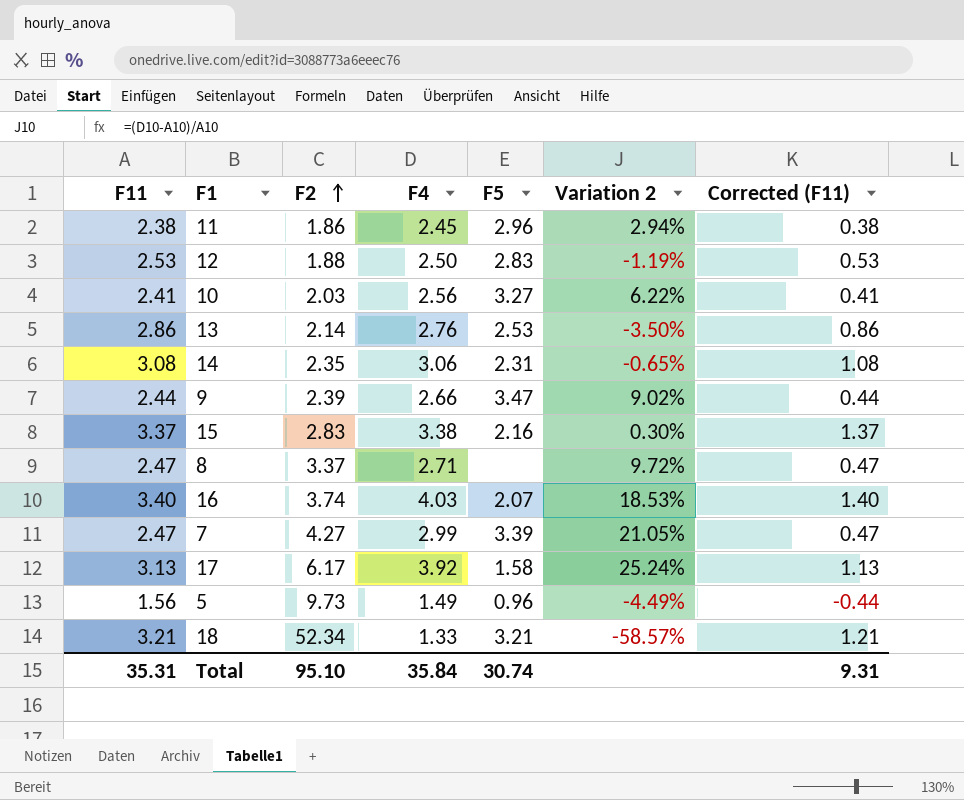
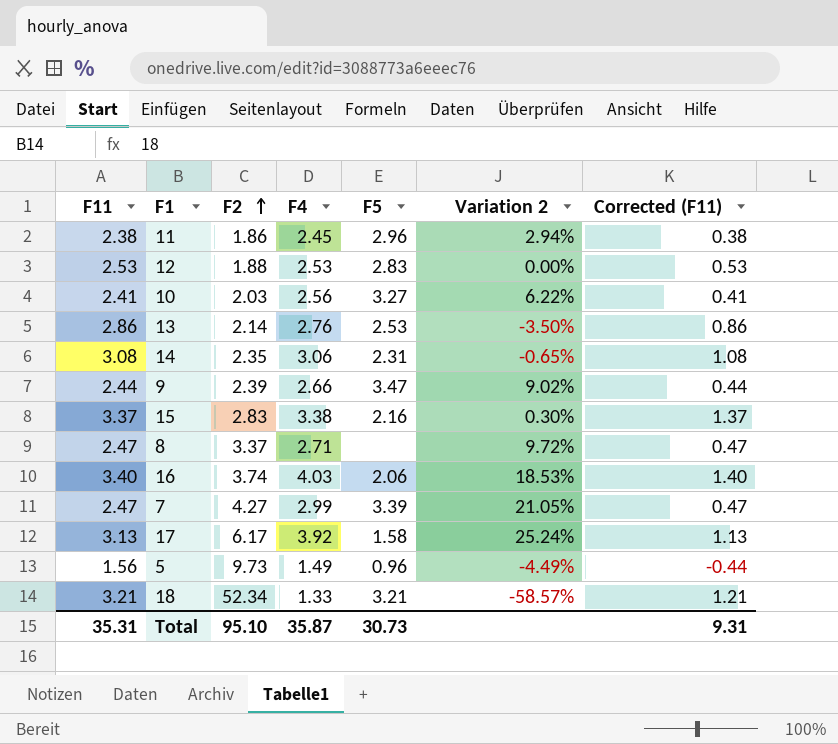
12 | F4: 2.50 -> 2.53
12 | Variation 2: -1.19% -> 0.00%
16 | F5: 2.07 -> 2.06
Total | F4: 35.84 -> 35.87
Total | F5: 30.74 -> 30.73

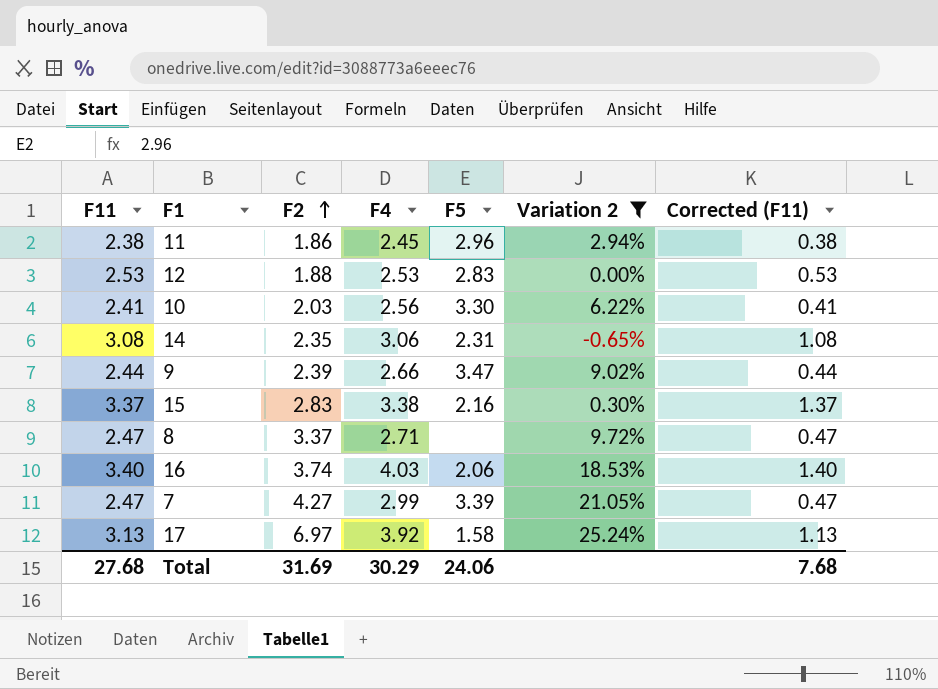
filter: none -> Variation 2 >= -0.65%
10 | F5: 3.27 -> 3.30
17 | F2: 6.17 -> 6.97
Total | F11: 35.31 -> 27.68
Total | F2: 95.10 -> 31.69
Total | F4: 35.87 -> 30.29
Total | F5: 30.73 -> 24.06
Total | Corrected (F11): 9.31 -> 7.68

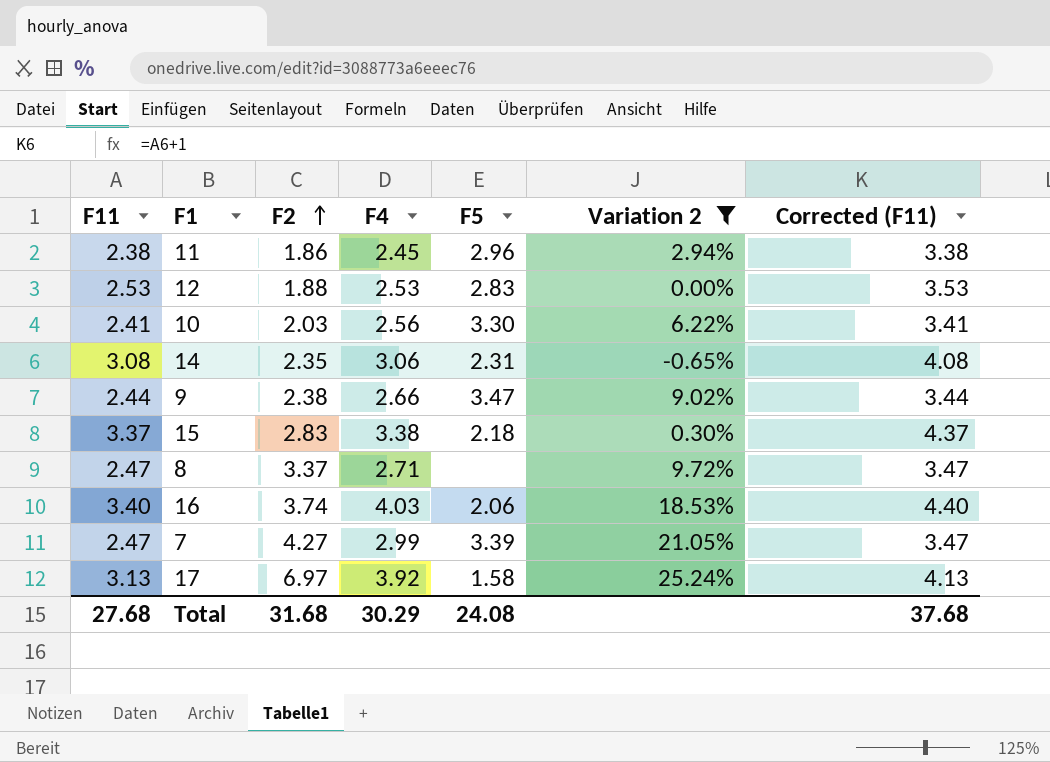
column Corrected (F11) | formula: [F11] - 2 -> [F11] + 1
9 | F2: 2.39 -> 2.38
15 | F5: 2.16 -> 2.18
Total | F2: 31.69 -> 31.68
Total | F5: 24.06 -> 24.08
Total | Corrected (F11): 7.68 -> 37.68

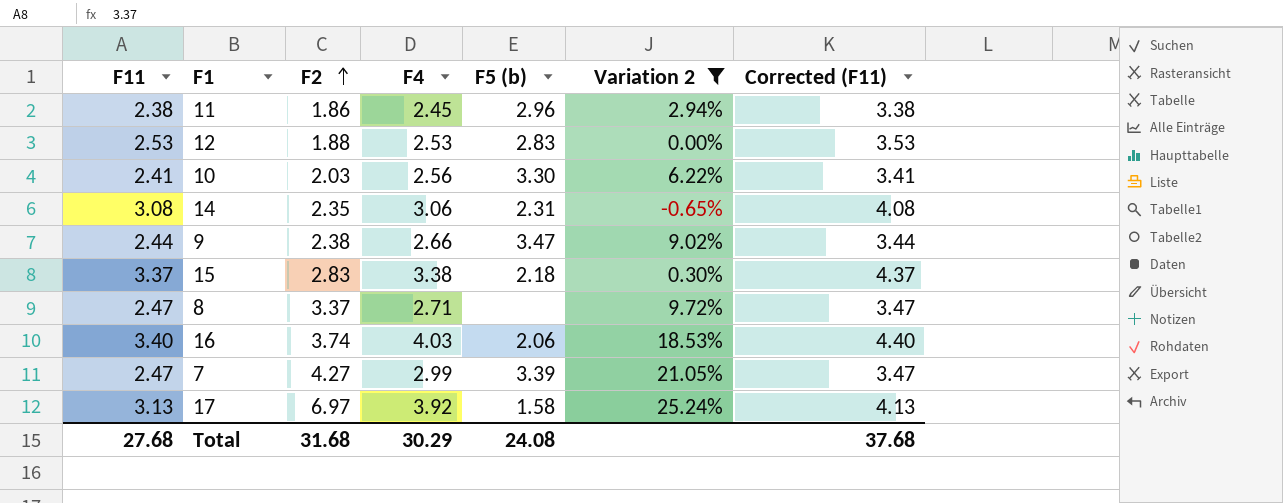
column name: F5 -> F5 (b)

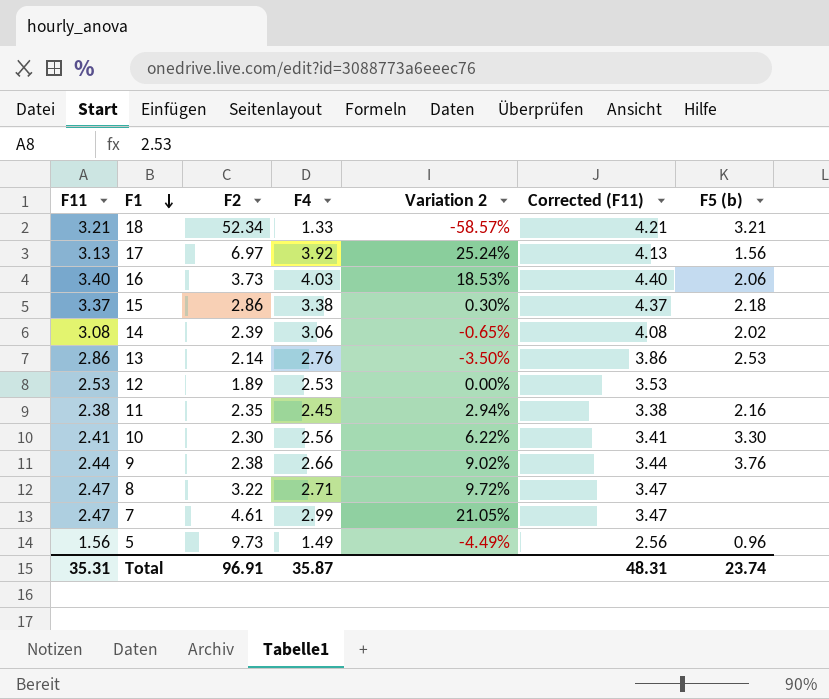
filter: Variation 2 >= -0.65% -> none
row order: F2 ascending -> F1 descending
column F5 (b) | position: 5 -> 7
17 | F5 (b): 1.58 -> 1.56
16 | F2: 3.74 -> 3.73
15 | F2: 2.83 -> 2.86
14 | F2: 2.35 -> 2.39
14 | F5 (b): 2.31 -> 2.02
12 | F2: 1.88 -> 1.89
12 | F5 (b): 2.83 -> none
11 | F2: 1.86 -> 2.35
11 | F5 (b): 2.96 -> 2.16
10 | F2: 2.03 -> 2.30
9 | F5 (b): 3.47 -> 3.76
8 | F2: 3.37 -> 3.22
7 | F2: 4.27 -> 4.61
7 | F5 (b): 3.39 -> none
Total | F11: 27.68 -> 35.31
Total | F2: 31.68 -> 96.91
Total | F4: 30.29 -> 35.87
Total | Corrected (F11): 37.68 -> 48.31
Total | F5 (b): 24.08 -> 23.74

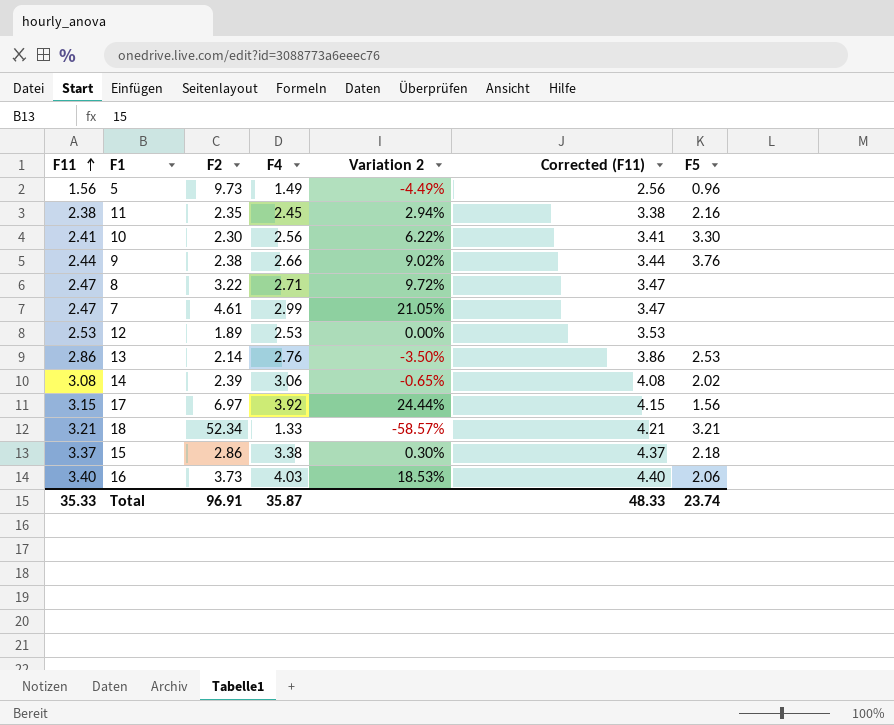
row order: F1 descending -> F11 ascending
column name: F5 (b) -> F5
17 | F11: 3.13 -> 3.15
17 | Variation 2: 25.24% -> 24.44%
17 | Corrected (F11): 4.13 -> 4.15
Total | F11: 35.31 -> 35.33
Total | Corrected (F11): 48.31 -> 48.33

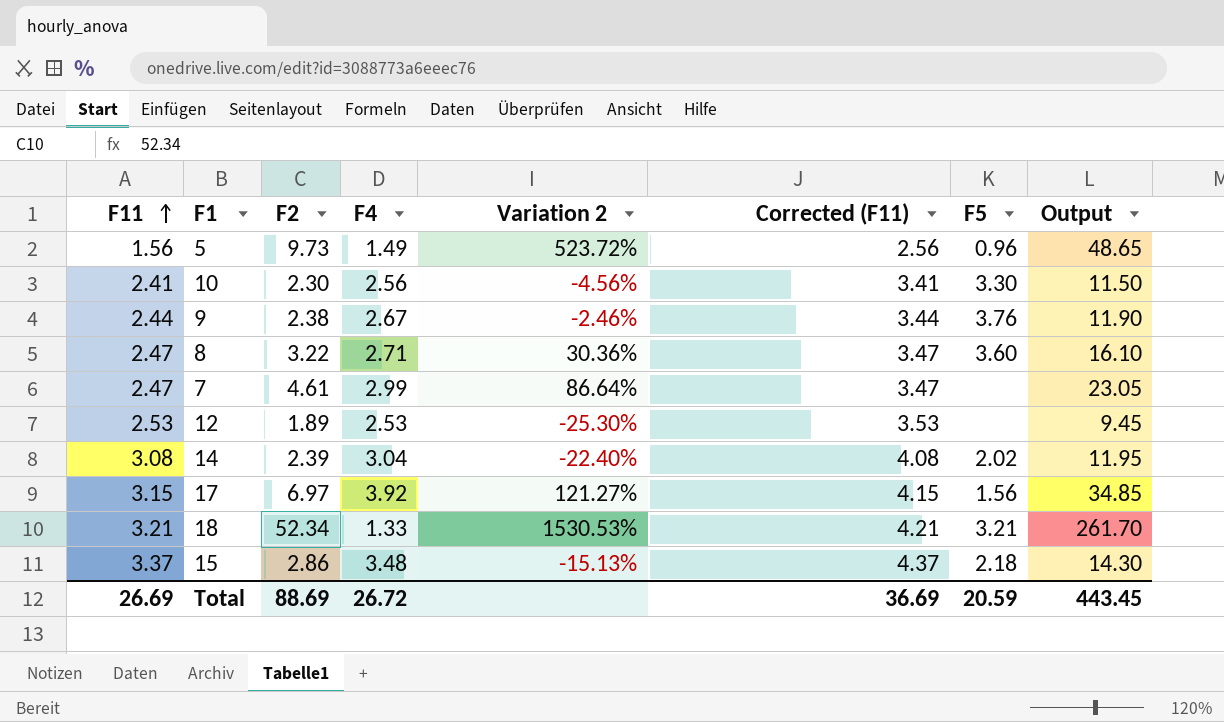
column Variation 2 | formula: ([F4] - [F11]) / [F11] -> ([F2] - [F11]) / [F11]
column Output | formula: none -> [F2] * 5
row 11: 2.38 | 2.35 | 2.45 | 2.94% | 3.38 | 2.16 -> none
row 13: 2.86 | 2.14 | 2.76 | -3.50% | 3.86 | 2.53 -> none
row 16: 3.40 | 3.73 | 4.03 | 18.53% | 4.40 | 2.06 -> none
9 | F4: 2.66 -> 2.67
8 | F5: none -> 3.60
14 | F4: 3.06 -> 3.04
15 | F4: 3.38 -> 3.48
Total | F11: 35.33 -> 26.69
Total | F2: 96.91 -> 88.69
Total | F4: 35.87 -> 26.72
Total | Corrected (F11): 48.33 -> 36.69
Total | F5: 23.74 -> 20.59

